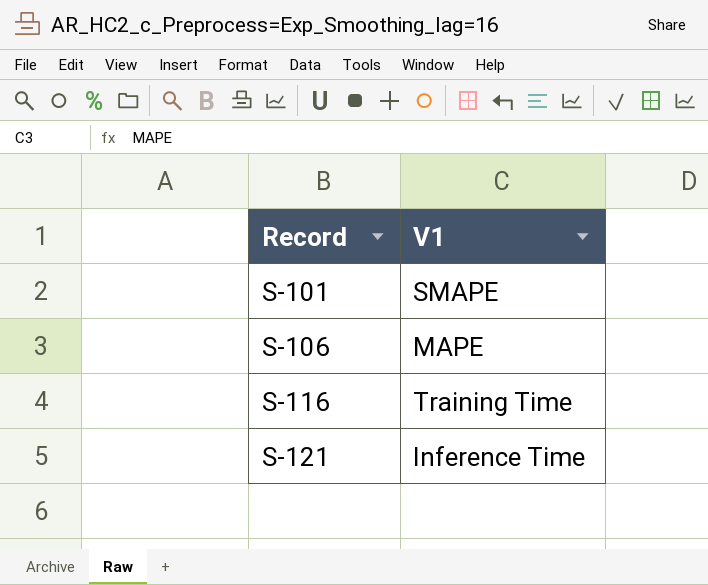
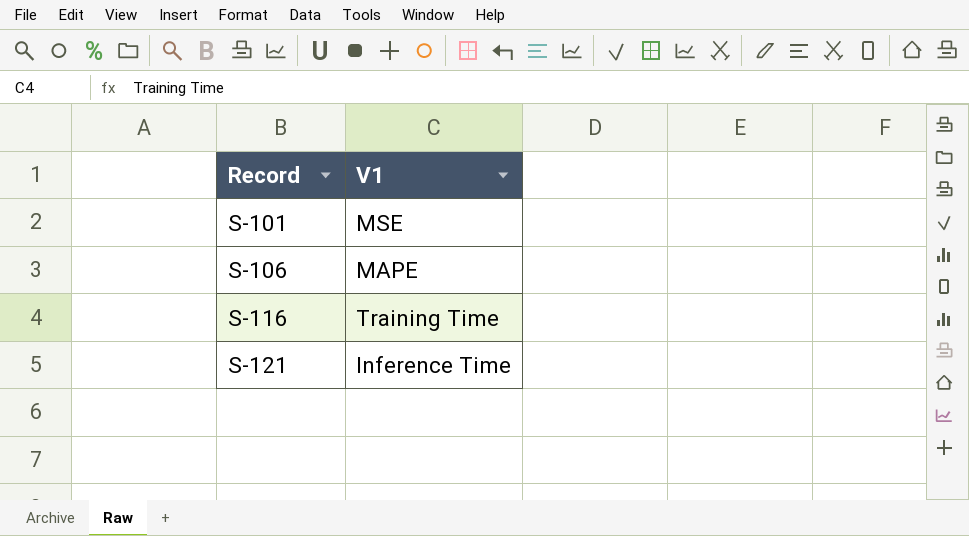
S-101 | V1: SMAPE -> MSE

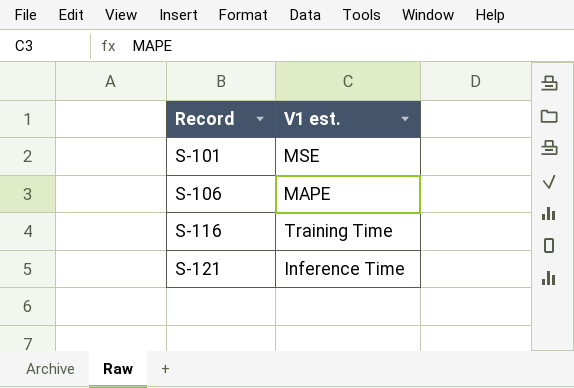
column name: V1 -> V1 est.

